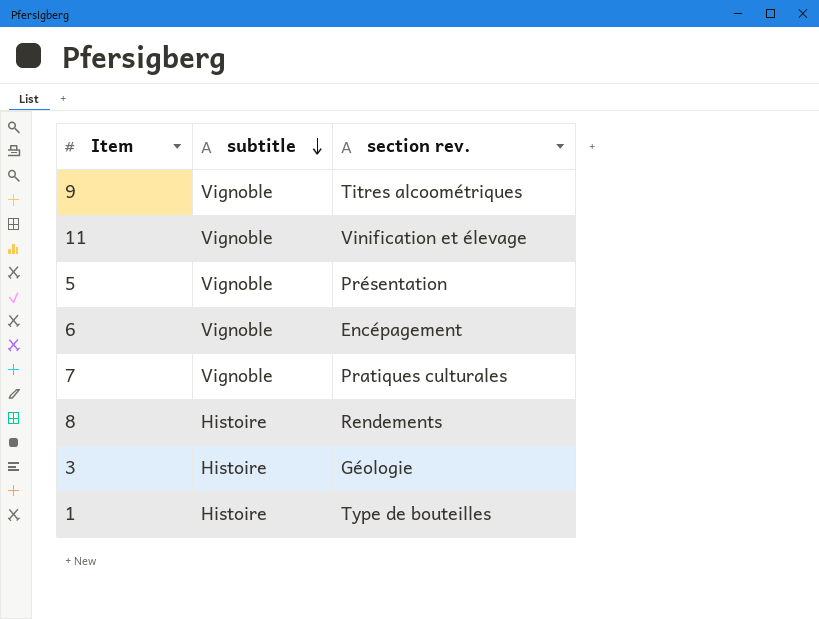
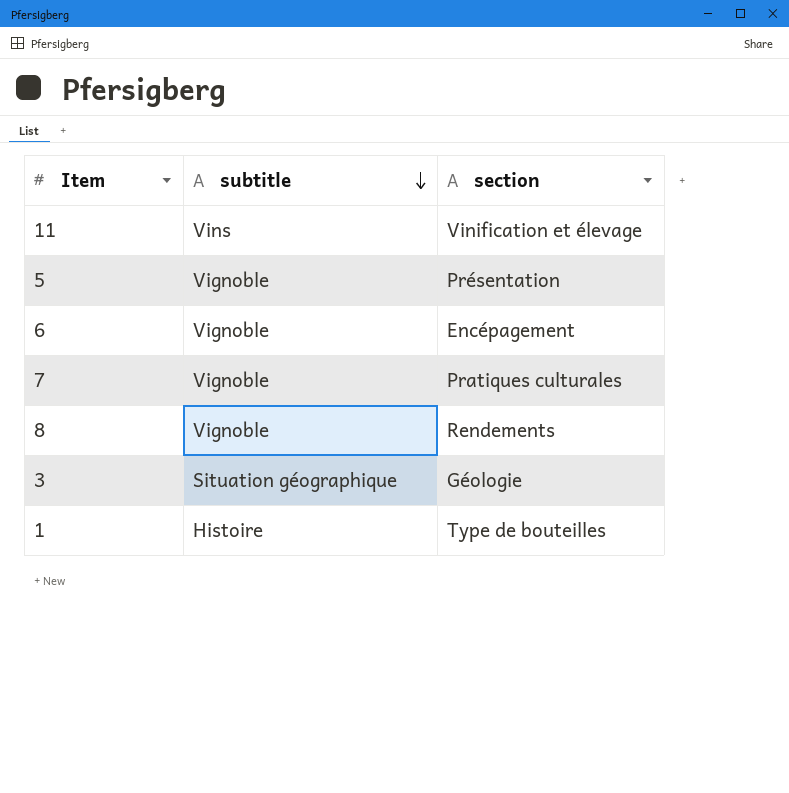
column name: section rev. -> section
row 9: Vignoble | Titres alcoométriques -> none
11 | subtitle: Vignoble -> Vins
8 | subtitle: Histoire -> Vignoble
3 | subtitle: Histoire -> Situation géographique

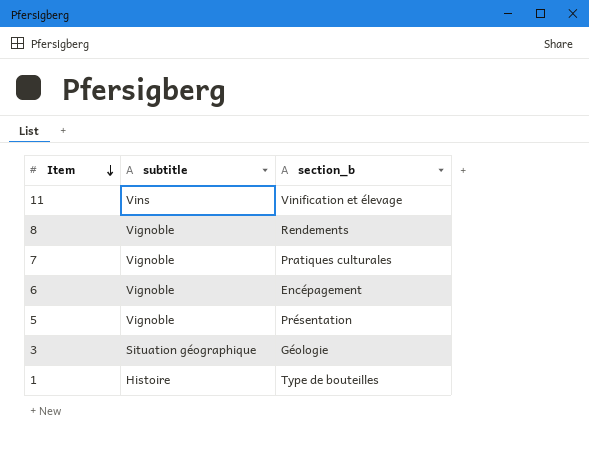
row order: subtitle descending -> Item descending
column name: section -> section_b

